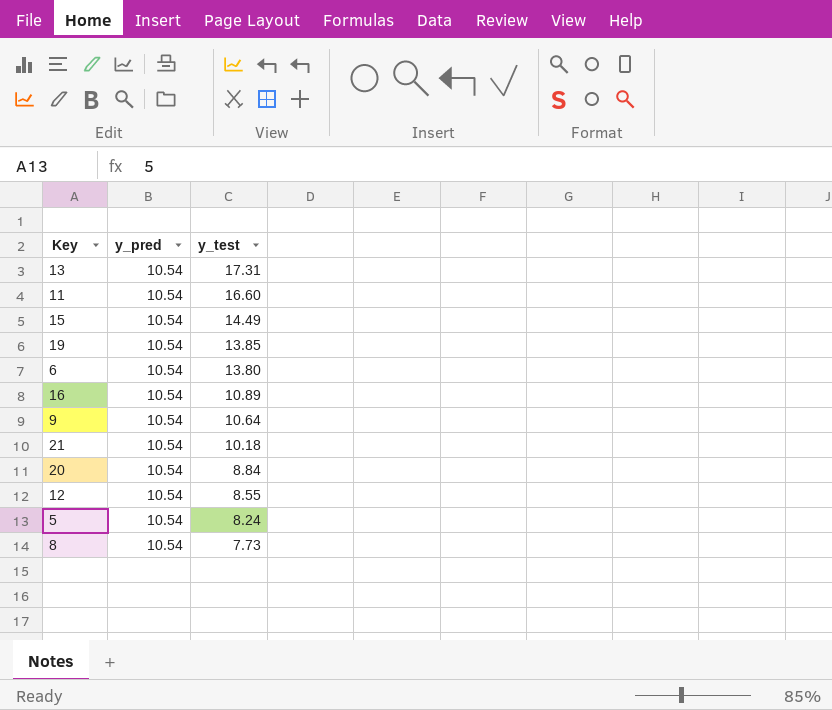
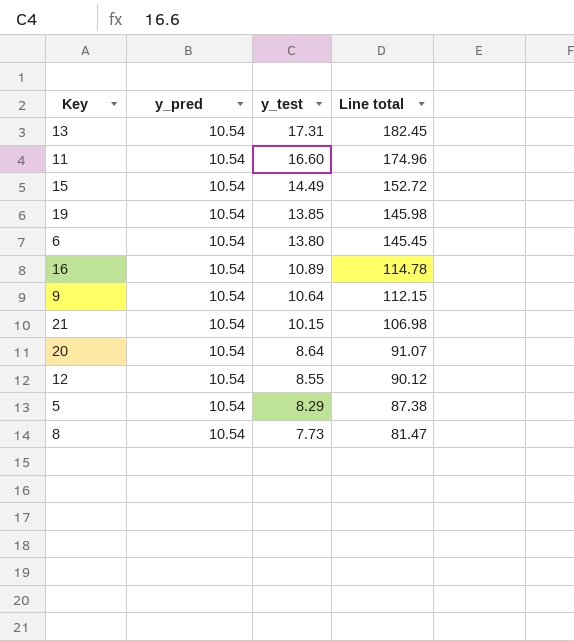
column Line total | formula: none -> [y_pred] * [y_test]
21 | y_test: 10.18 -> 10.15
20 | y_test: 8.84 -> 8.64
5 | y_test: 8.24 -> 8.29

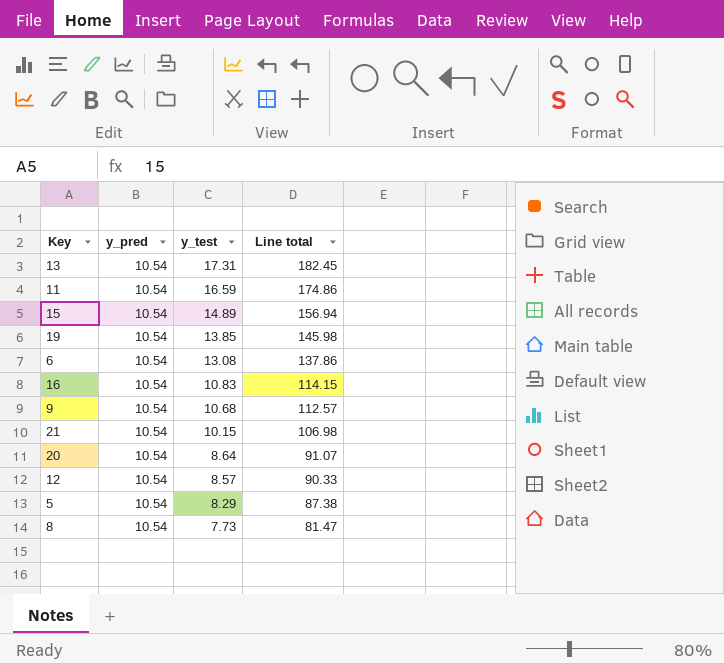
11 | y_test: 16.60 -> 16.59
11 | Line total: 174.96 -> 174.86
15 | y_test: 14.49 -> 14.89
15 | Line total: 152.72 -> 156.94
6 | y_test: 13.80 -> 13.08
6 | Line total: 145.45 -> 137.86
16 | y_test: 10.89 -> 10.83
16 | Line total: 114.78 -> 114.15
9 | y_test: 10.64 -> 10.68
9 | Line total: 112.15 -> 112.57
12 | y_test: 8.55 -> 8.57
12 | Line total: 90.12 -> 90.33

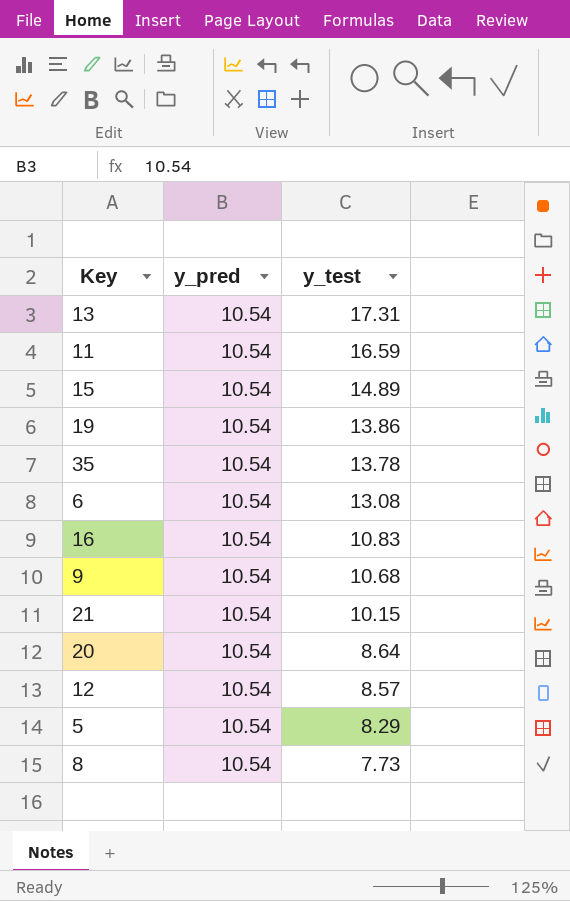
column Line total | formula: [y_pred] * [y_test] -> none
19 | y_test: 13.85 -> 13.86
row 35: none -> 10.54 | 13.78

